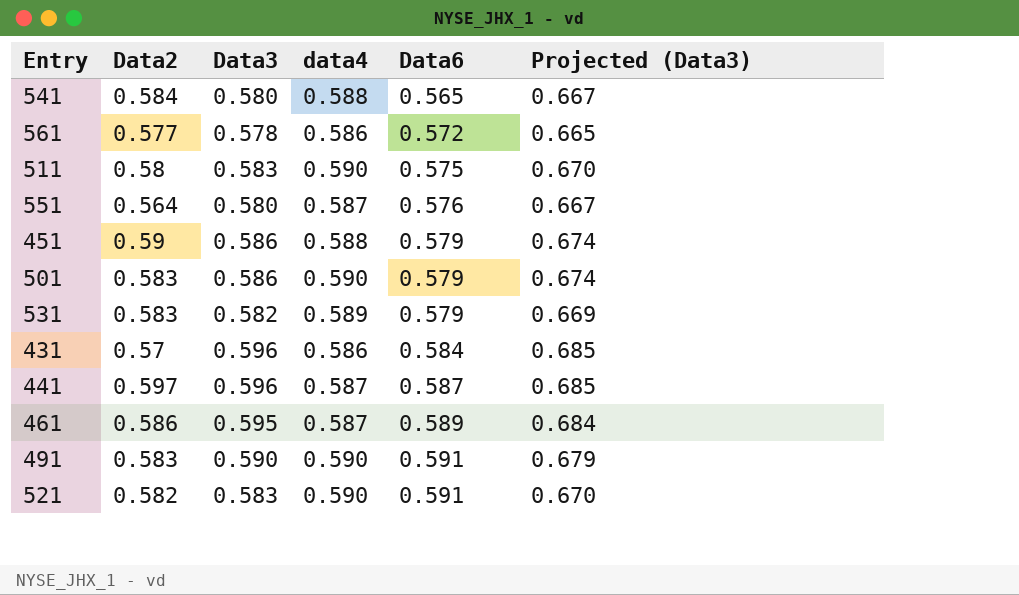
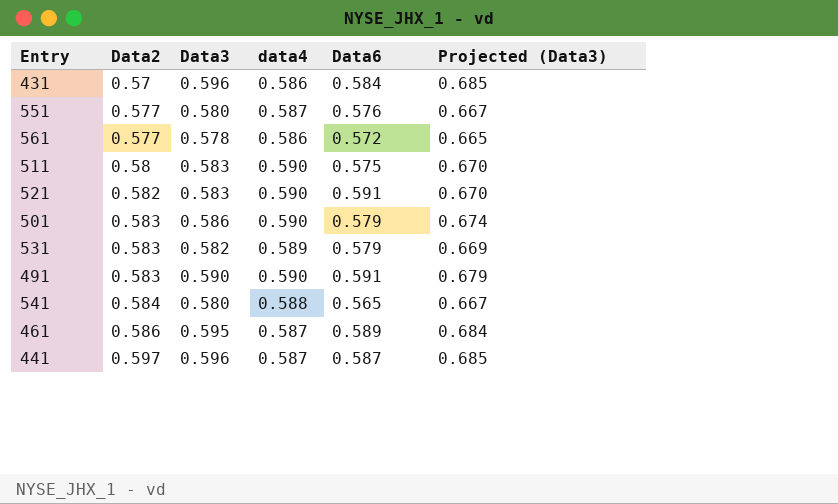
row order: Data6 ascending -> Data2 ascending
row 451: 0.59 | 0.586 | 0.588 | 0.579 | 0.674 -> none
551 | Data2: 0.564 -> 0.577

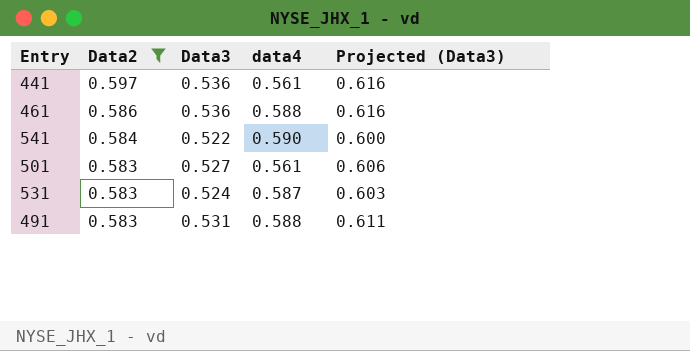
filter: none -> Data2 >= 0.583
row order: Data2 ascending -> Data2 descending
column Data6 | position: 5 -> none
441 | Data3: 0.596 -> 0.536
441 | data4: 0.587 -> 0.561
441 | Projected (Data3): 0.685 -> 0.616
461 | Data3: 0.595 -> 0.536
461 | data4: 0.587 -> 0.588
461 | Projected (Data3): 0.684 -> 0.616
541 | Data3: 0.580 -> 0.522
541 | data4: 0.588 -> 0.590
541 | Projected (Data3): 0.667 -> 0.600
501 | Data3: 0.586 -> 0.527
501 | data4: 0.590 -> 0.561
501 | Projected (Data3): 0.674 -> 0.606
531 | Data3: 0.582 -> 0.524
531 | data4: 0.589 -> 0.587
531 | Projected (Data3): 0.669 -> 0.603
491 | Data3: 0.590 -> 0.531
491 | data4: 0.590 -> 0.588
491 | Projected (Data3): 0.679 -> 0.611

